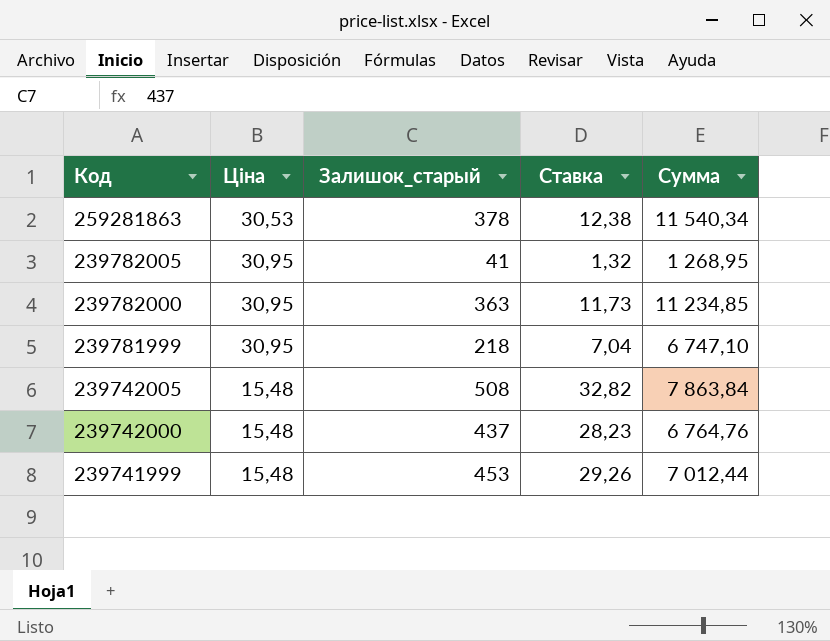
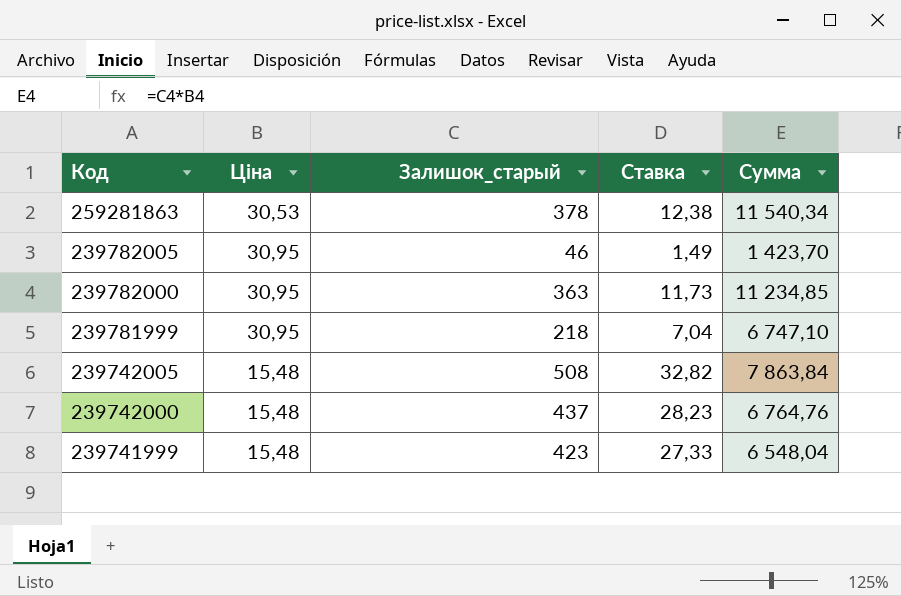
239782005 | Залишок_старый: 41 -> 46
239782005 | Ставка: 1,32 -> 1,49
239782005 | Сумма: 1 268,95 -> 1 423,70
239741999 | Залишок_старый: 453 -> 423
239741999 | Ставка: 29,26 -> 27,33
239741999 | Сумма: 7 012,44 -> 6 548,04

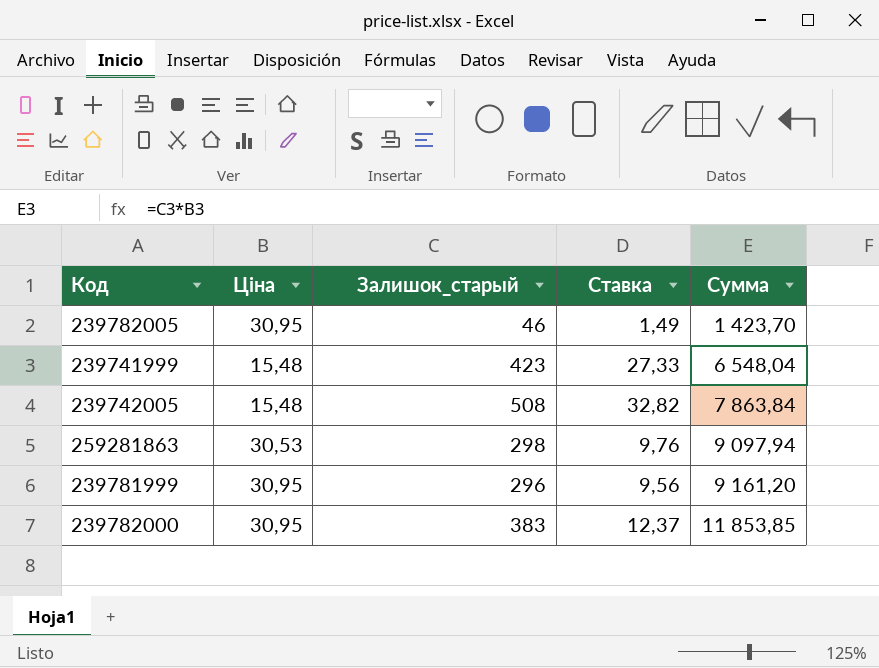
row order: Код descending -> Сумма ascending
row 239742000: 15,48 | 437 | 28,23 | 6 764,76 -> none
259281863 | Залишок_старый: 378 -> 298
259281863 | Ставка: 12,38 -> 9,76
259281863 | Сумма: 11 540,34 -> 9 097,94
239781999 | Залишок_старый: 218 -> 296
239781999 | Ставка: 7,04 -> 9,56
239781999 | Сумма: 6 747,10 -> 9 161,20
239782000 | Залишок_старый: 363 -> 383
239782000 | Ставка: 11,73 -> 12,37
239782000 | Сумма: 11 234,85 -> 11 853,85

